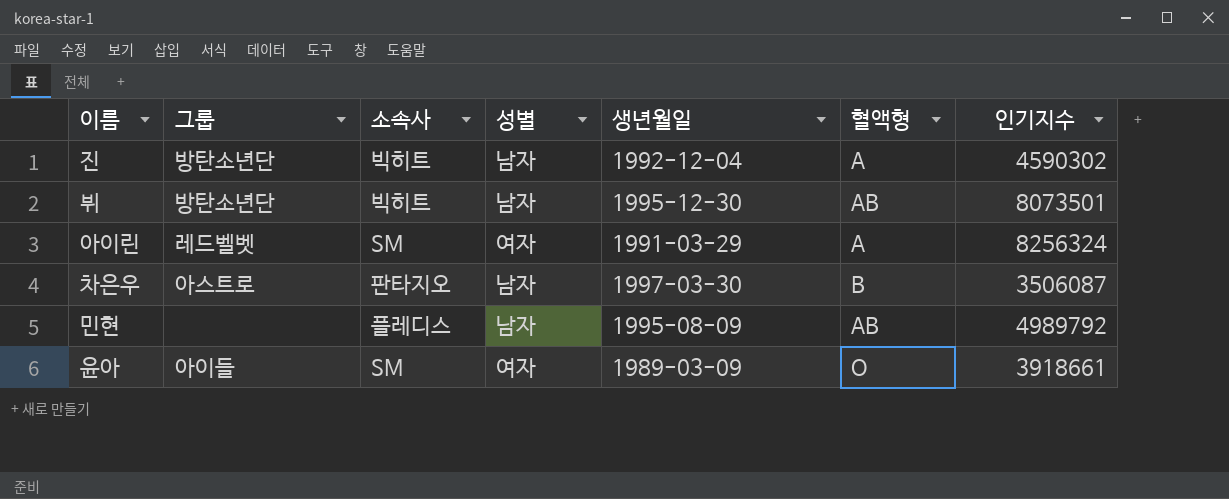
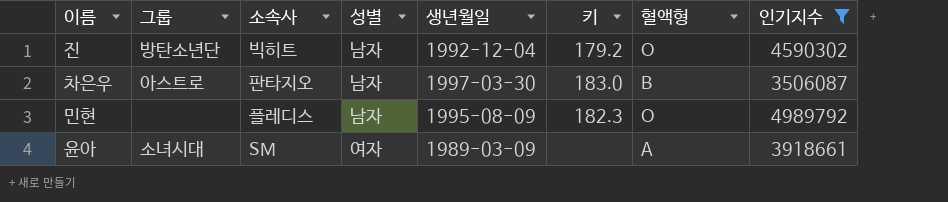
filter: none -> 인기지수 <= 4989792
column 키 | position: none -> 6
진 | 혈액형: A -> O
민현 | 혈액형: AB -> O
윤아 | 그룹: 아이들 -> 소녀시대
윤아 | 혈액형: O -> A

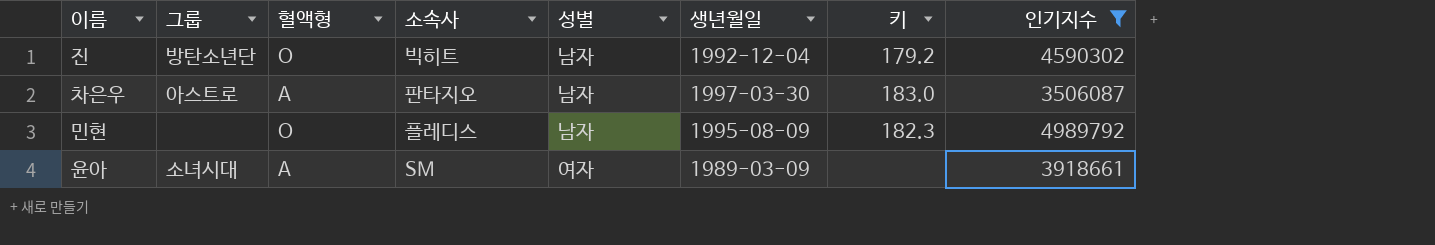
column 혈액형 | position: 7 -> 3
차은우 | 혈액형: B -> A

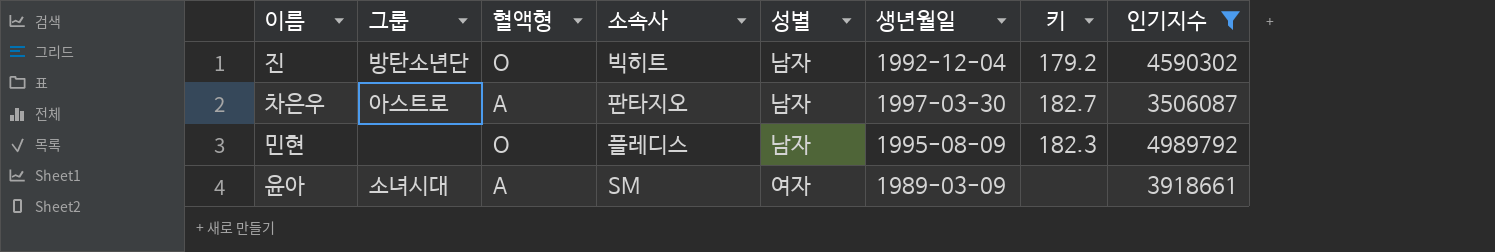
차은우 | 키: 183.0 -> 182.7

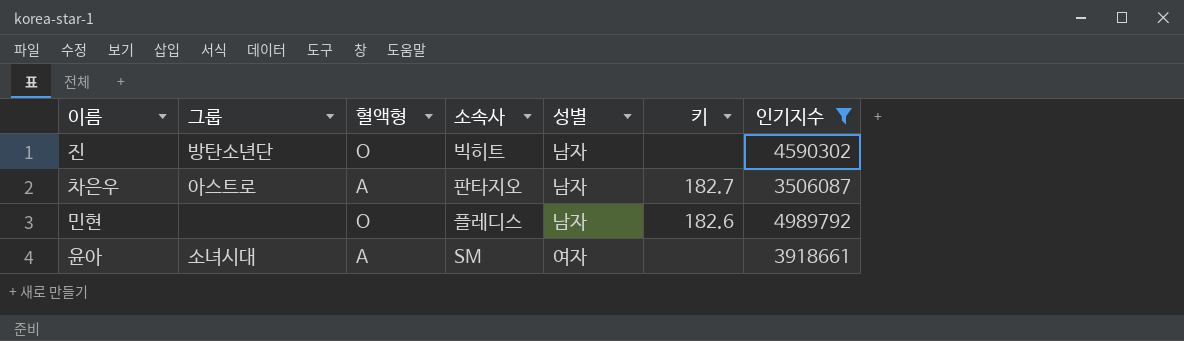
column 생년월일 | position: 6 -> none
진 | 키: 179.2 -> none
민현 | 키: 182.3 -> 182.6

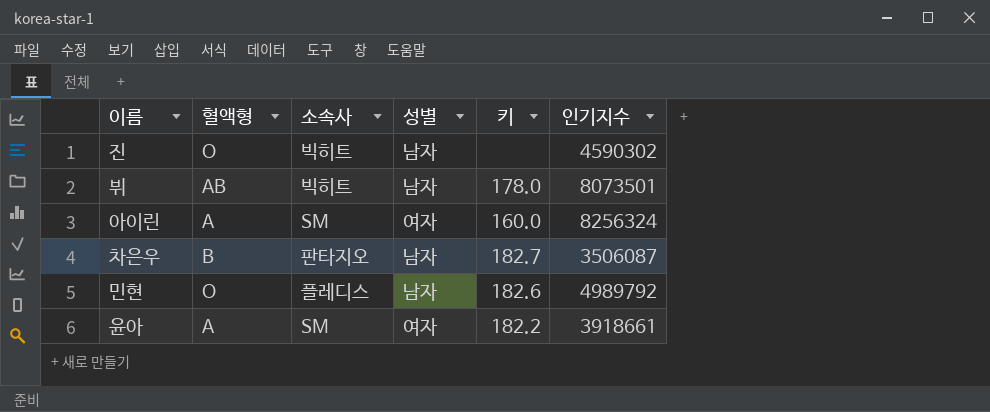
filter: 인기지수 <= 4989792 -> none
column 그룹 | position: 2 -> none
차은우 | 혈액형: A -> B
윤아 | 키: none -> 182.2

